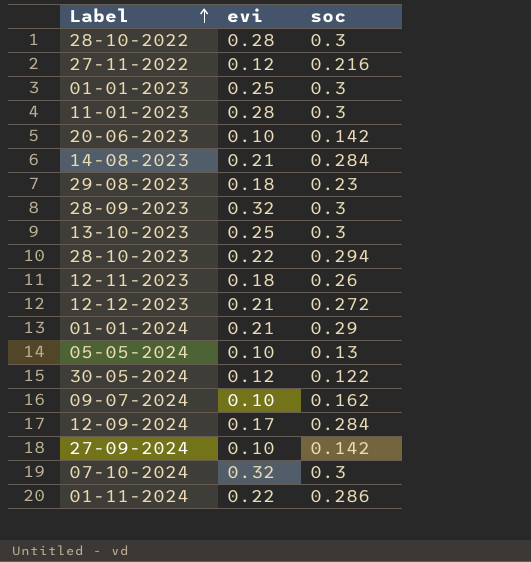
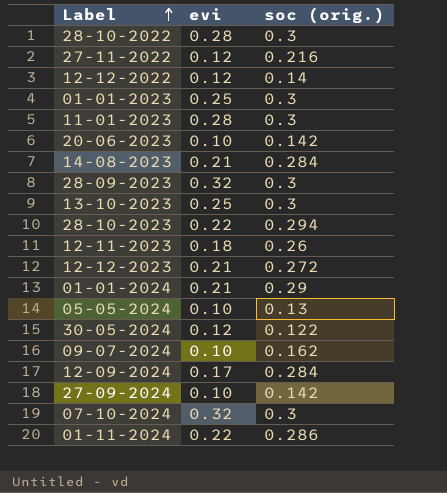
column name: soc -> soc (orig.)
row 29-08-2023: 0.18 | 0.23 -> none
row 12-12-2022: none -> 0.12 | 0.14

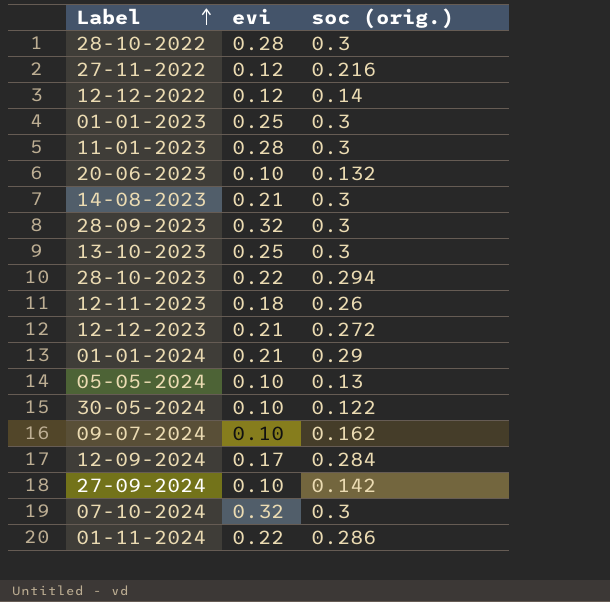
20-06-2023 | soc (orig.): 0.142 -> 0.132
14-08-2023 | soc (orig.): 0.284 -> 0.3
30-05-2024 | evi: 0.12 -> 0.10

